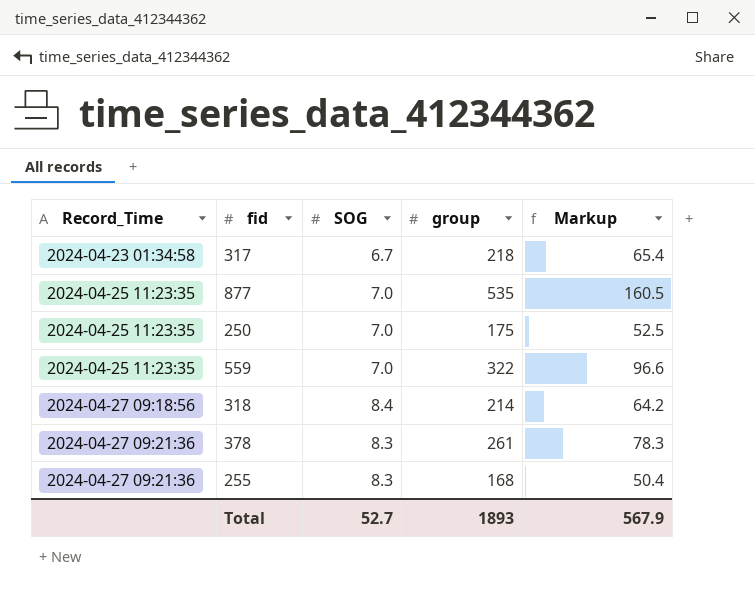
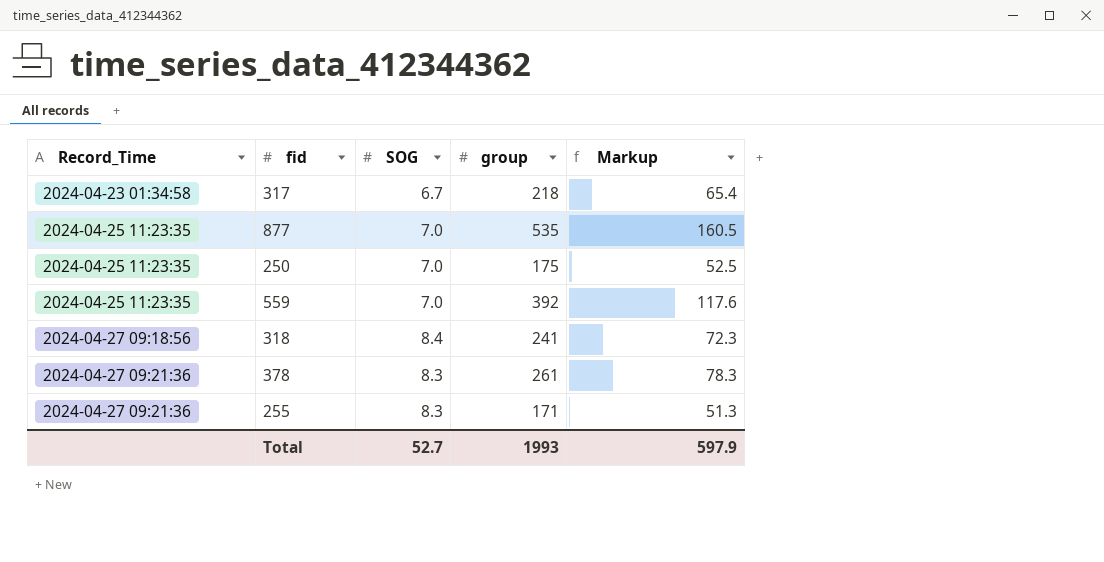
559 | group: 322 -> 392
559 | Markup: 96.6 -> 117.6
318 | group: 214 -> 241
318 | Markup: 64.2 -> 72.3
255 | group: 168 -> 171
255 | Markup: 50.4 -> 51.3
Total | group: 1893 -> 1993
Total | Markup: 567.9 -> 597.9

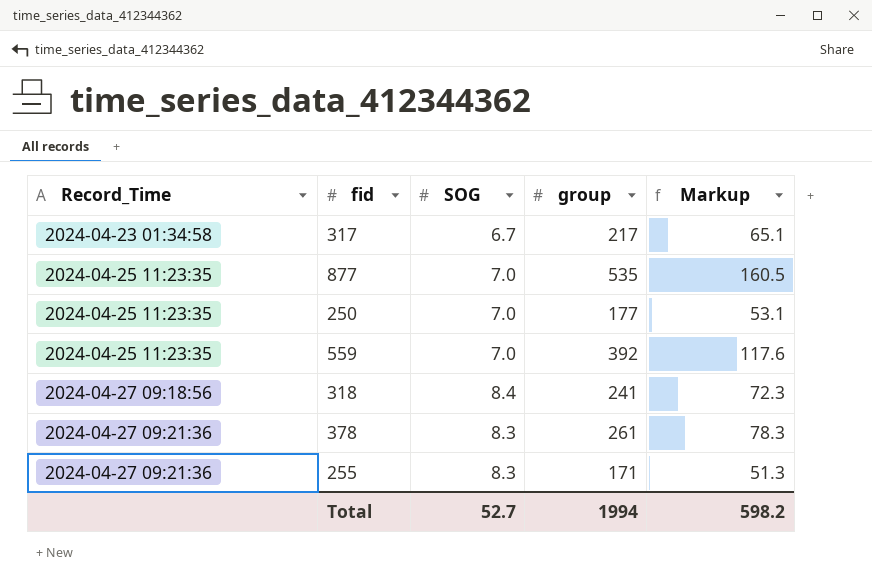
317 | group: 218 -> 217
317 | Markup: 65.4 -> 65.1
250 | group: 175 -> 177
250 | Markup: 52.5 -> 53.1
Total | group: 1993 -> 1994
Total | Markup: 597.9 -> 598.2

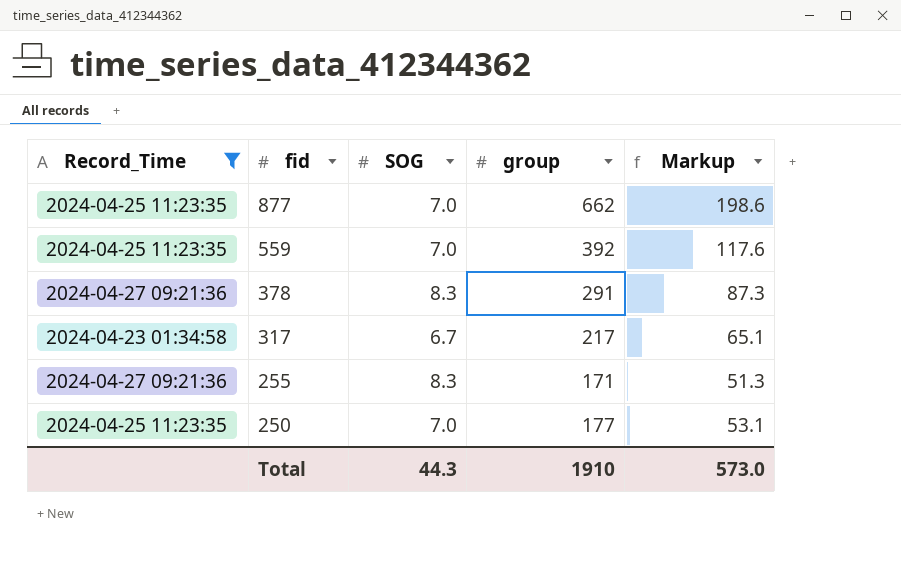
filter: none -> Record_Time != 2024-04-27 09:18:56
row order: Record_Time ascending -> fid descending
877 | group: 535 -> 662
877 | Markup: 160.5 -> 198.6
378 | group: 261 -> 291
378 | Markup: 78.3 -> 87.3
Total | SOG: 52.7 -> 44.3
Total | group: 1994 -> 1910
Total | Markup: 598.2 -> 573.0

